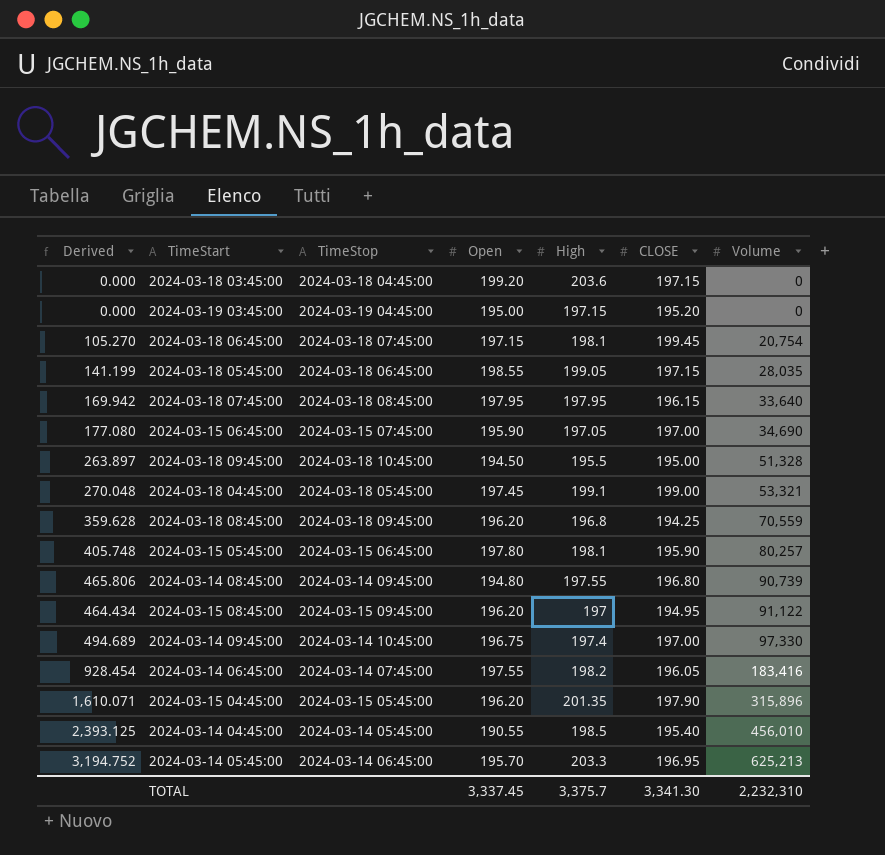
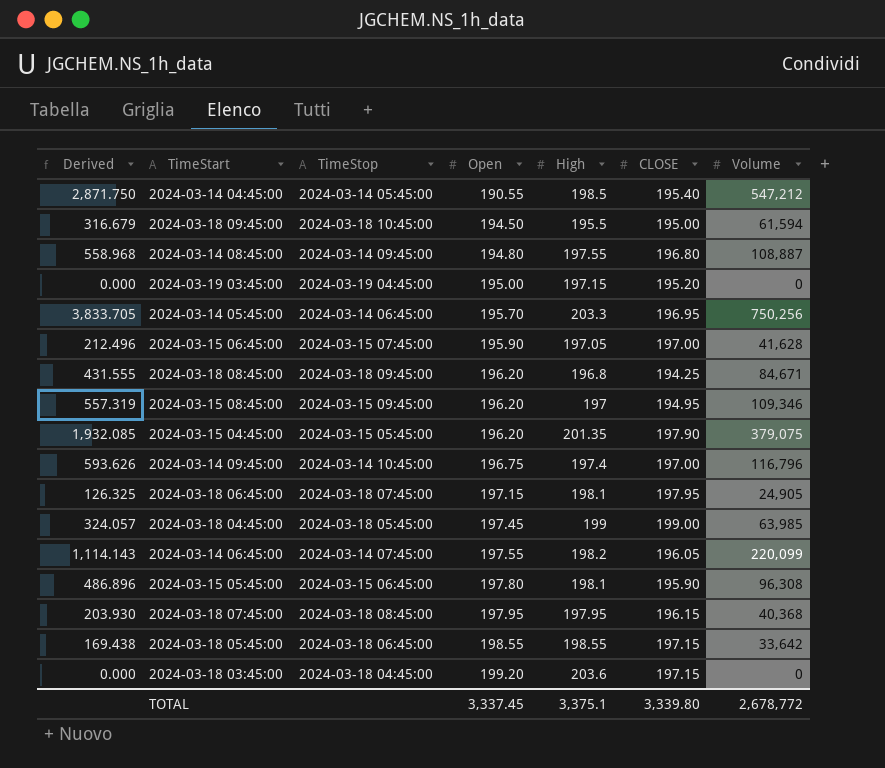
row order: Volume ascending -> Open ascending
2024-03-14 04:45:00 | Derived: 2,393.125 -> 2,871.750
2024-03-14 04:45:00 | Volume: 456,010 -> 547,212
2024-03-18 09:45:00 | Derived: 263.897 -> 316.679
2024-03-18 09:45:00 | Volume: 51,328 -> 61,594
2024-03-14 08:45:00 | Derived: 465.806 -> 558.968
2024-03-14 08:45:00 | Volume: 90,739 -> 108,887
2024-03-14 05:45:00 | Derived: 3,194.752 -> 3,833.705
2024-03-14 05:45:00 | Volume: 625,213 -> 750,256
2024-03-15 06:45:00 | Derived: 177.080 -> 212.496
2024-03-15 06:45:00 | Volume: 34,690 -> 41,628
2024-03-18 08:45:00 | Derived: 359.628 -> 431.555
2024-03-18 08:45:00 | Volume: 70,559 -> 84,671
2024-03-15 08:45:00 | Derived: 464.434 -> 557.319
2024-03-15 08:45:00 | Volume: 91,122 -> 109,346
2024-03-15 04:45:00 | Derived: 1,610.071 -> 1,932.085
2024-03-15 04:45:00 | Volume: 315,896 -> 379,075
2024-03-14 09:45:00 | Derived: 494.689 -> 593.626
2024-03-14 09:45:00 | Volume: 97,330 -> 116,796
2024-03-18 06:45:00 | Derived: 105.270 -> 126.325
2024-03-18 06:45:00 | CLOSE: 199.45 -> 197.95
2024-03-18 06:45:00 | Volume: 20,754 -> 24,905
2024-03-18 04:45:00 | Derived: 270.048 -> 324.057
2024-03-18 04:45:00 | High: 199.1 -> 199
2024-03-18 04:45:00 | Volume: 53,321 -> 63,985
2024-03-14 06:45:00 | Derived: 928.454 -> 1,114.143
2024-03-14 06:45:00 | Volume: 183,416 -> 220,099
2024-03-15 05:45:00 | Derived: 405.748 -> 486.896
2024-03-15 05:45:00 | Volume: 80,257 -> 96,308
2024-03-18 07:45:00 | Derived: 169.942 -> 203.930
2024-03-18 07:45:00 | Volume: 33,640 -> 40,368
2024-03-18 05:45:00 | Derived: 141.199 -> 169.438
2024-03-18 05:45:00 | High: 199.05 -> 198.55
2024-03-18 05:45:00 | Volume: 28,035 -> 33,642
TOTAL | High: 3,375.7 -> 3,375.1
TOTAL | CLOSE: 3,341.30 -> 3,339.80
TOTAL | Volume: 2,232,310 -> 2,678,772

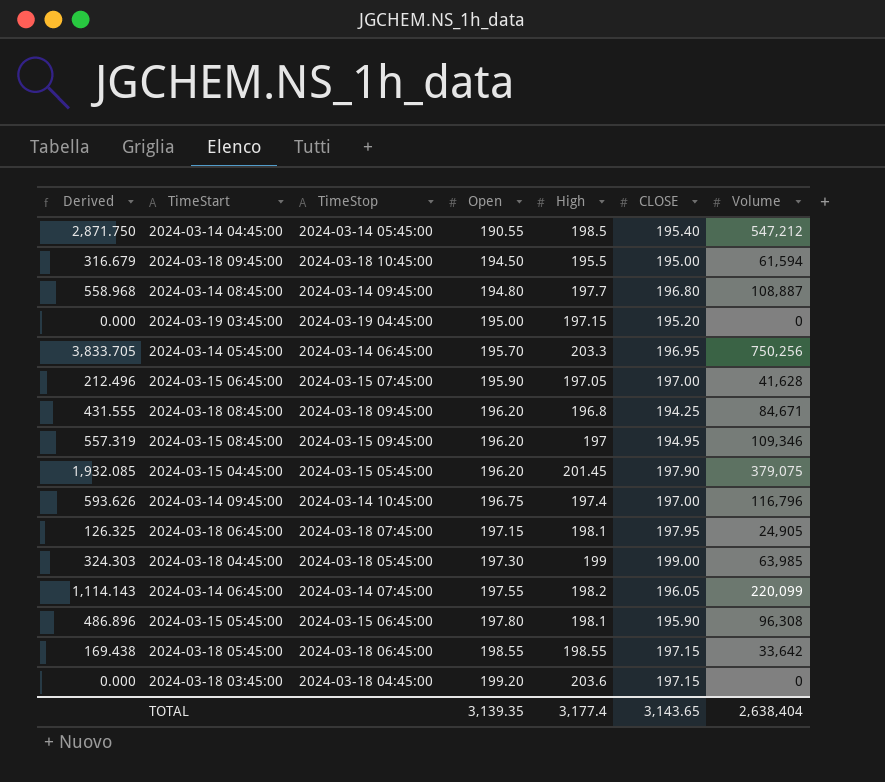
row 2024-03-18 07:45:00: 203.930 | 2024-03-18 08:45:00 | 197.95 | 197.95 | 196.15 | 40,368 -> none
2024-03-14 08:45:00 | High: 197.55 -> 197.7
2024-03-15 04:45:00 | High: 201.35 -> 201.45
2024-03-18 04:45:00 | Derived: 324.057 -> 324.303
2024-03-18 04:45:00 | Open: 197.45 -> 197.30
TOTAL | Open: 3,337.45 -> 3,139.35
TOTAL | High: 3,375.1 -> 3,177.4
TOTAL | CLOSE: 3,339.80 -> 3,143.65
TOTAL | Volume: 2,678,772 -> 2,638,404

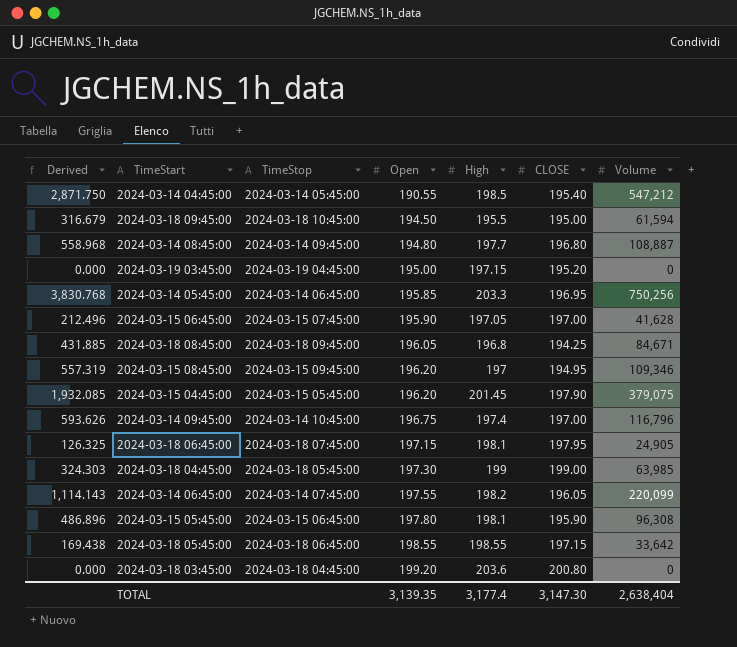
2024-03-14 05:45:00 | Derived: 3,833.705 -> 3,830.768
2024-03-14 05:45:00 | Open: 195.70 -> 195.85
2024-03-18 08:45:00 | Derived: 431.555 -> 431.885
2024-03-18 08:45:00 | Open: 196.20 -> 196.05
2024-03-18 03:45:00 | CLOSE: 197.15 -> 200.80
TOTAL | CLOSE: 3,143.65 -> 3,147.30

